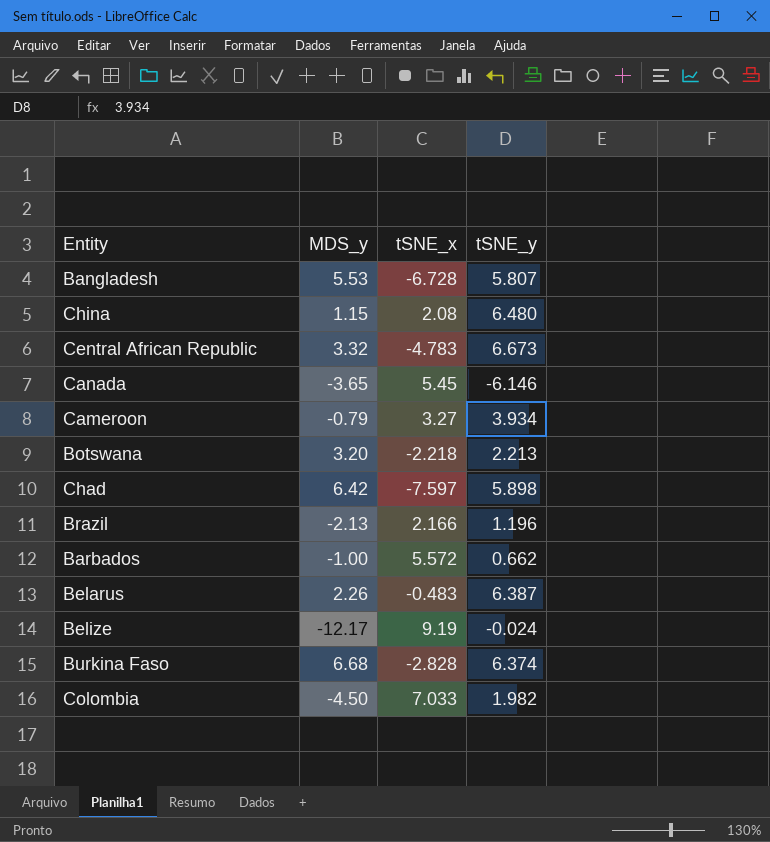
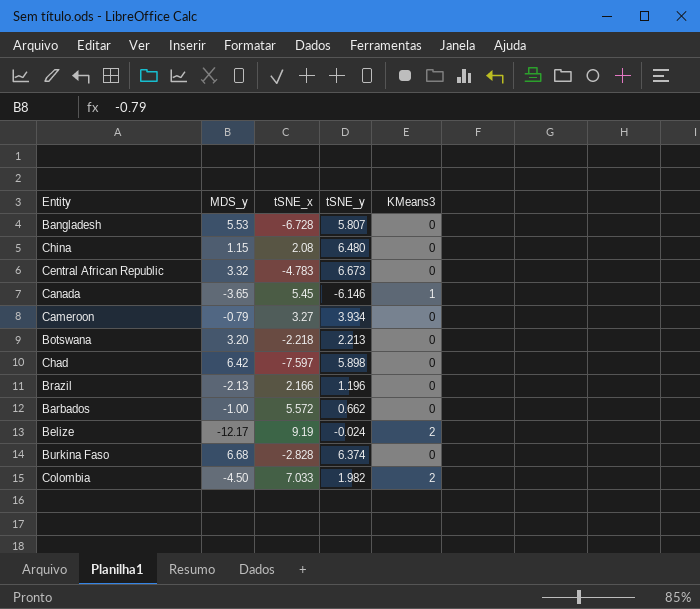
column KMeans3 | position: none -> 5
row Belarus: 2.26 | -0.483 | 6.387 -> none

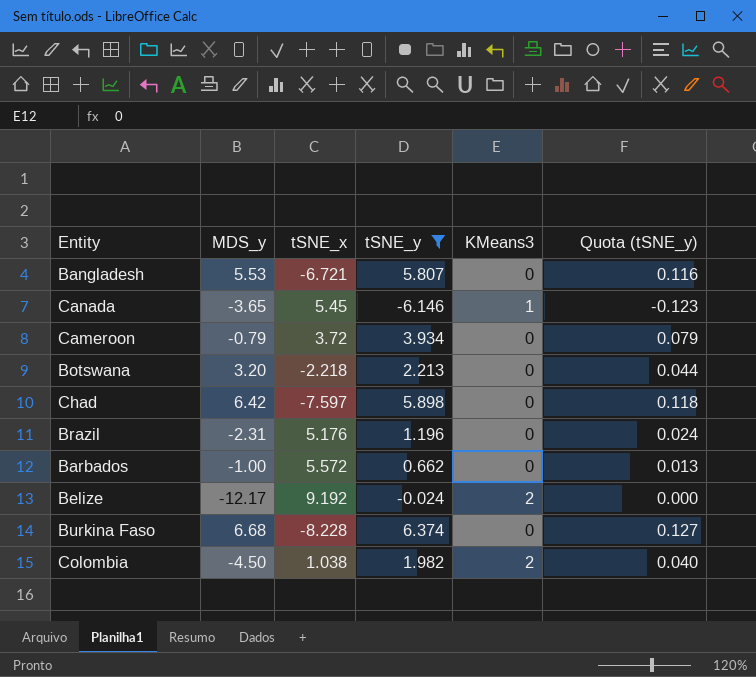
filter: none -> tSNE_y <= 6.374
column Quota (tSNE_y) | formula: none -> [tSNE_y] * 0.02
Bangladesh | tSNE_x: -6.728 -> -6.721
Cameroon | tSNE_x: 3.27 -> 3.72
Brazil | MDS_y: -2.13 -> -2.31
Brazil | tSNE_x: 2.166 -> 5.176
Belize | tSNE_x: 9.19 -> 9.192
Burkina Faso | tSNE_x: -2.828 -> -8.228
Colombia | tSNE_x: 7.033 -> 1.038

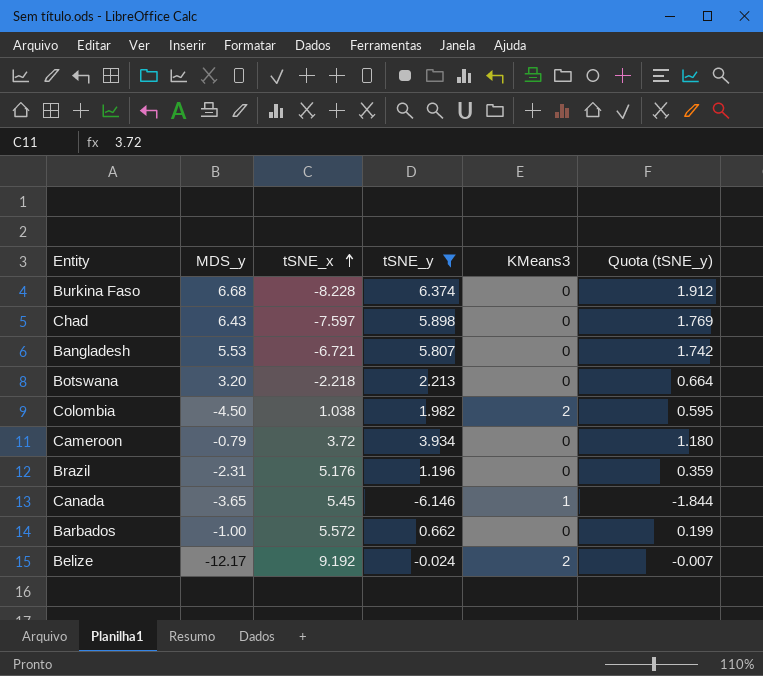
row order: none -> tSNE_x ascending
column Quota (tSNE_y) | formula: [tSNE_y] * 0.02 -> [tSNE_y] * 0.3
Chad | MDS_y: 6.42 -> 6.43

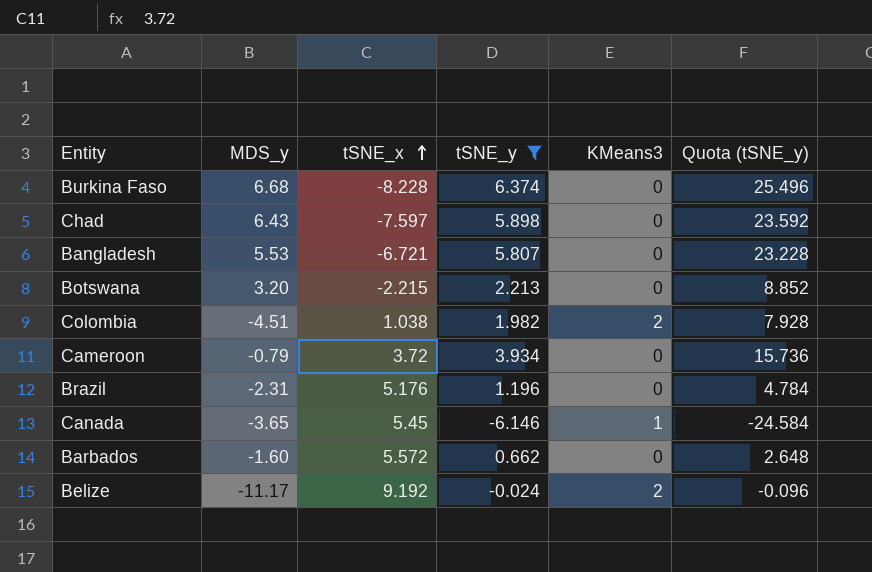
column Quota (tSNE_y) | formula: [tSNE_y] * 0.3 -> [tSNE_y] * 4
Botswana | tSNE_x: -2.218 -> -2.215
Colombia | MDS_y: -4.50 -> -4.51
Barbados | MDS_y: -1.00 -> -1.60
Belize | MDS_y: -12.17 -> -11.17

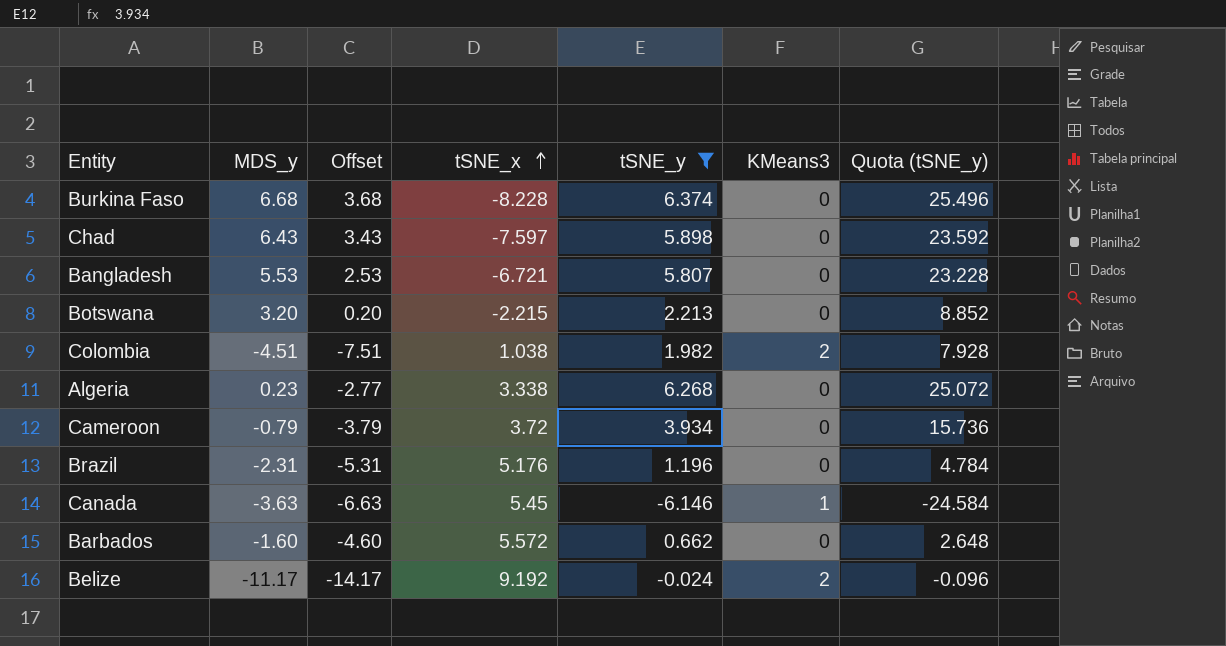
column Offset | formula: none -> [MDS_y] - 3
row Algeria: none -> 0.23 | -2.77 | 3.338 | 6.268 | 0 | 25.072
Canada | MDS_y: -3.65 -> -3.63

